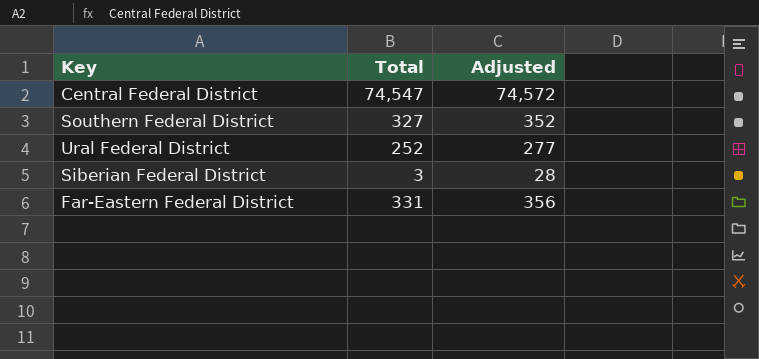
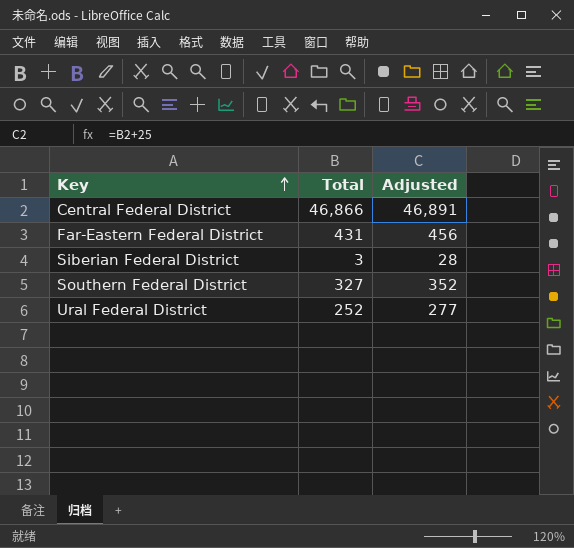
row order: none -> Key ascending
Central Federal District | Total: 74,547 -> 46,866
Central Federal District | Adjusted: 74,572 -> 46,891
Far-Eastern Federal District | Total: 331 -> 431
Far-Eastern Federal District | Adjusted: 356 -> 456

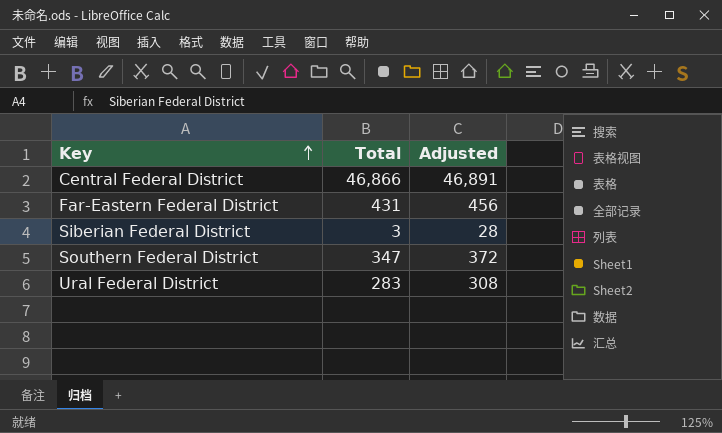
Southern Federal District | Total: 327 -> 347
Southern Federal District | Adjusted: 352 -> 372
Ural Federal District | Total: 252 -> 283
Ural Federal District | Adjusted: 277 -> 308

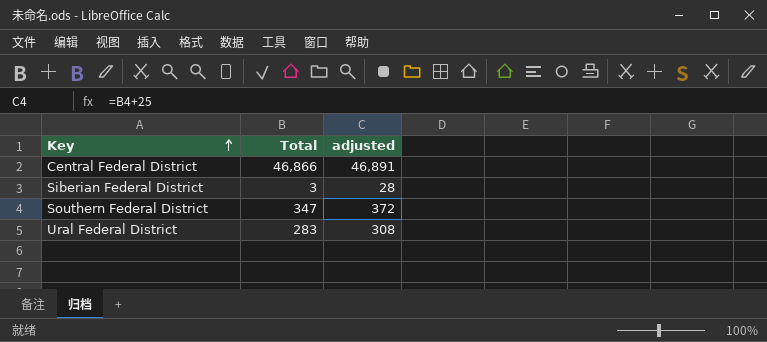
column name: Adjusted -> adjusted
row Far-Eastern Federal District: 431 | 456 -> none

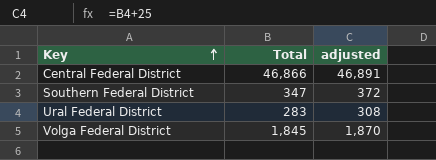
row Siberian Federal District: 3 | 28 -> none
row Volga Federal District: none -> 1,845 | 1,870

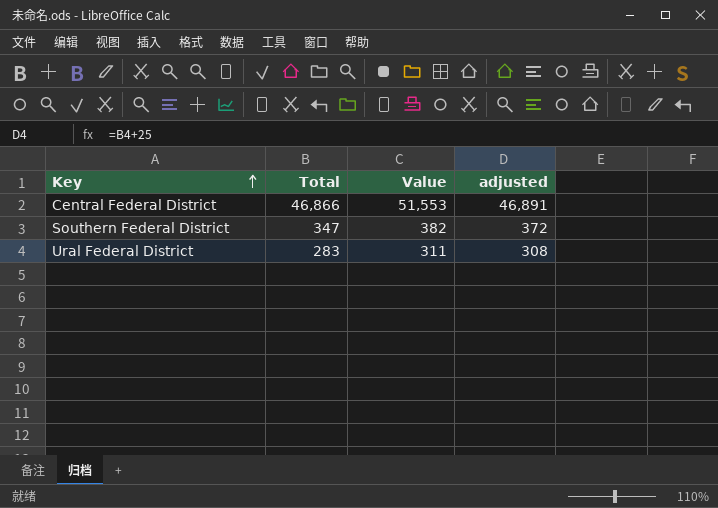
column Value | formula: none -> [Total] * 1.1
row Volga Federal District: 1,845 | 1,870 -> none

